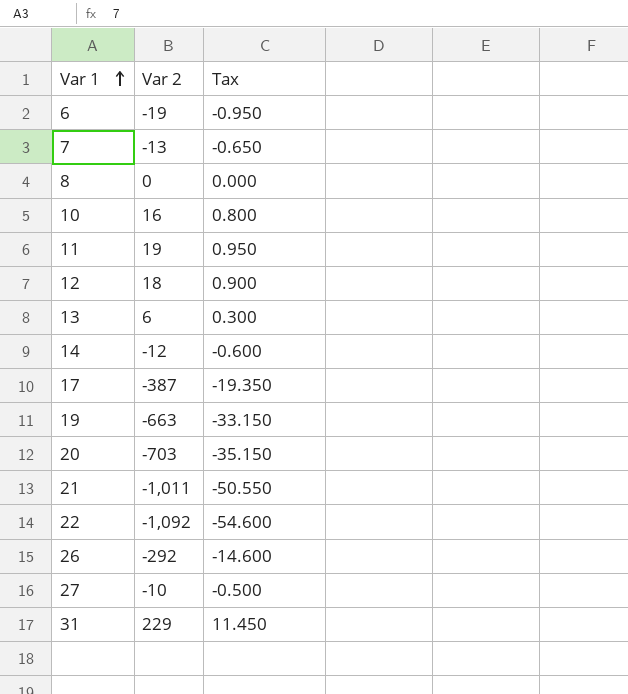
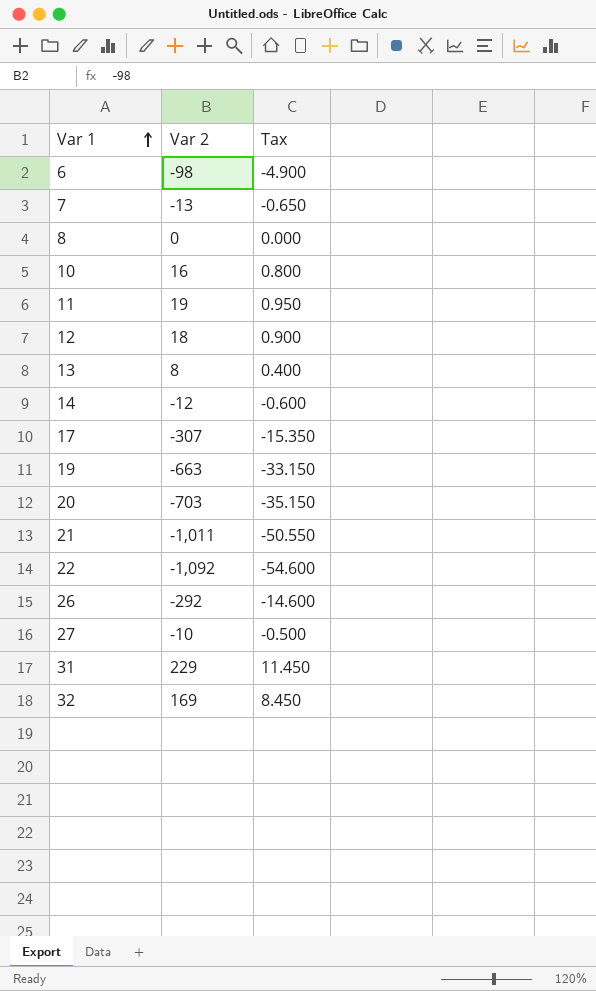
6 | Var 2: -19 -> -98
6 | Tax: -0.950 -> -4.900
13 | Var 2: 6 -> 8
13 | Tax: 0.300 -> 0.400
17 | Var 2: -387 -> -307
17 | Tax: -19.350 -> -15.350
row 32: none -> 169 | 8.450

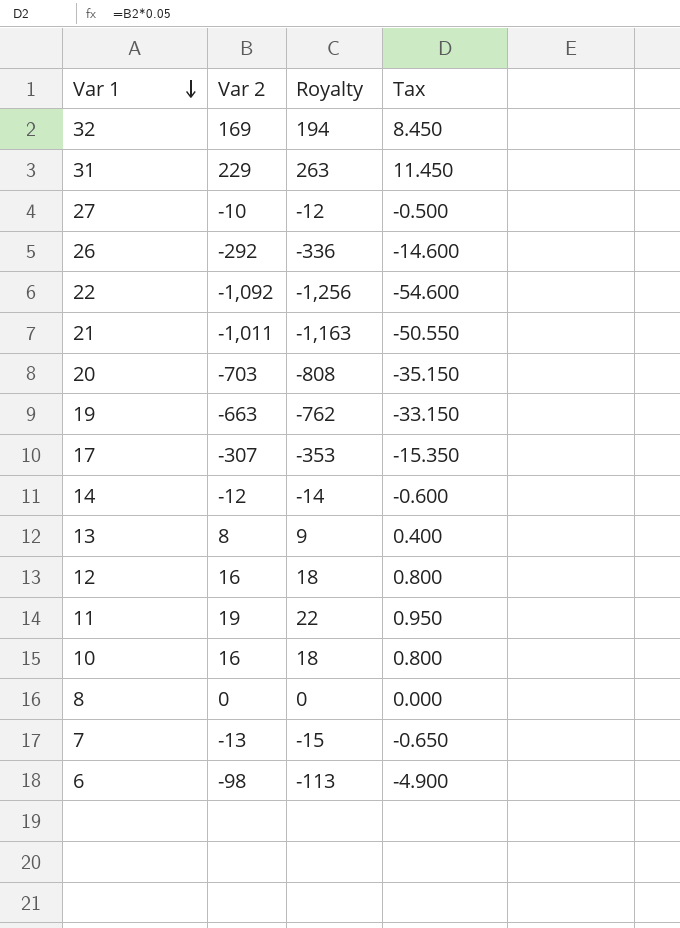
row order: Var 1 ascending -> Var 1 descending
column Royalty | formula: none -> [Var 2] * 1.15
12 | Var 2: 18 -> 16
12 | Tax: 0.900 -> 0.800

